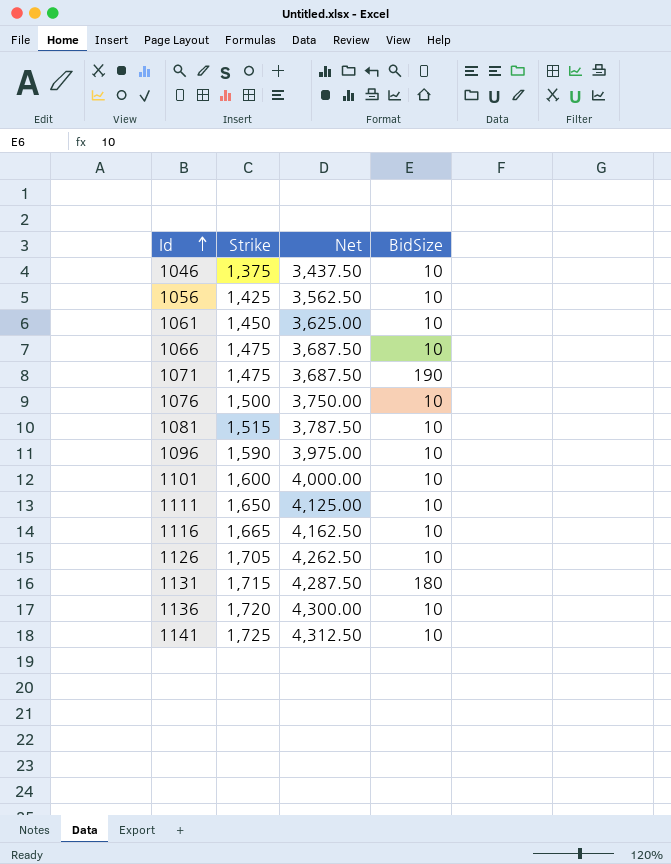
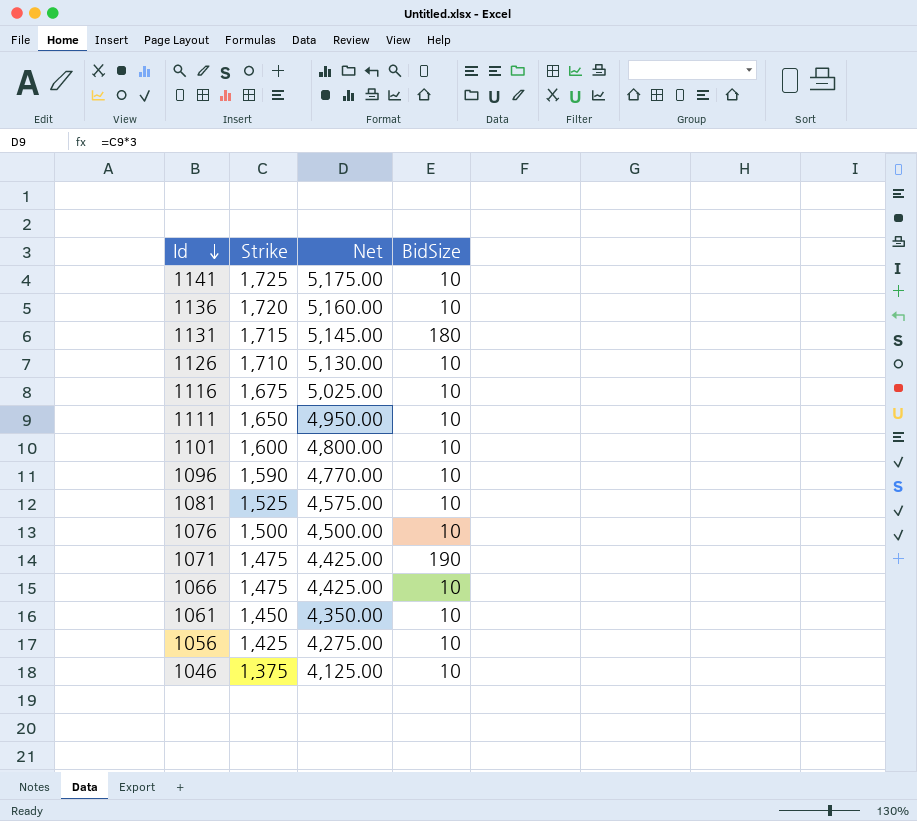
row order: Id ascending -> Id descending
column Net | formula: [Strike] * 2.5 -> [Strike] * 3
1126 | Strike: 1,705 -> 1,710
1116 | Strike: 1,665 -> 1,675
1081 | Strike: 1,515 -> 1,525

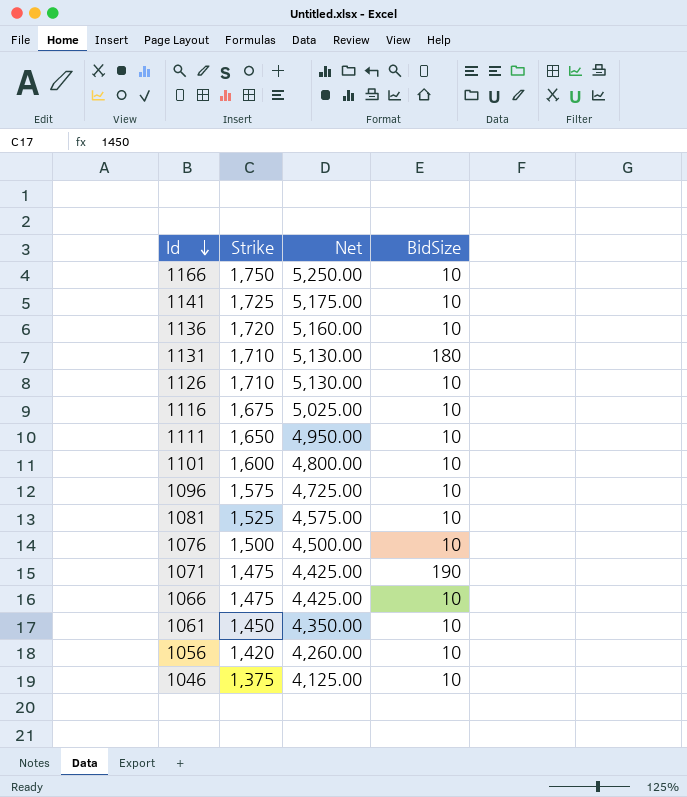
row 1166: none -> 1,750 | 5,250.00 | 10
1131 | Strike: 1,715 -> 1,710
1131 | Net: 5,145.00 -> 5,130.00
1096 | Strike: 1,590 -> 1,575
1096 | Net: 4,770.00 -> 4,725.00
1056 | Strike: 1,425 -> 1,420
1056 | Net: 4,275.00 -> 4,260.00

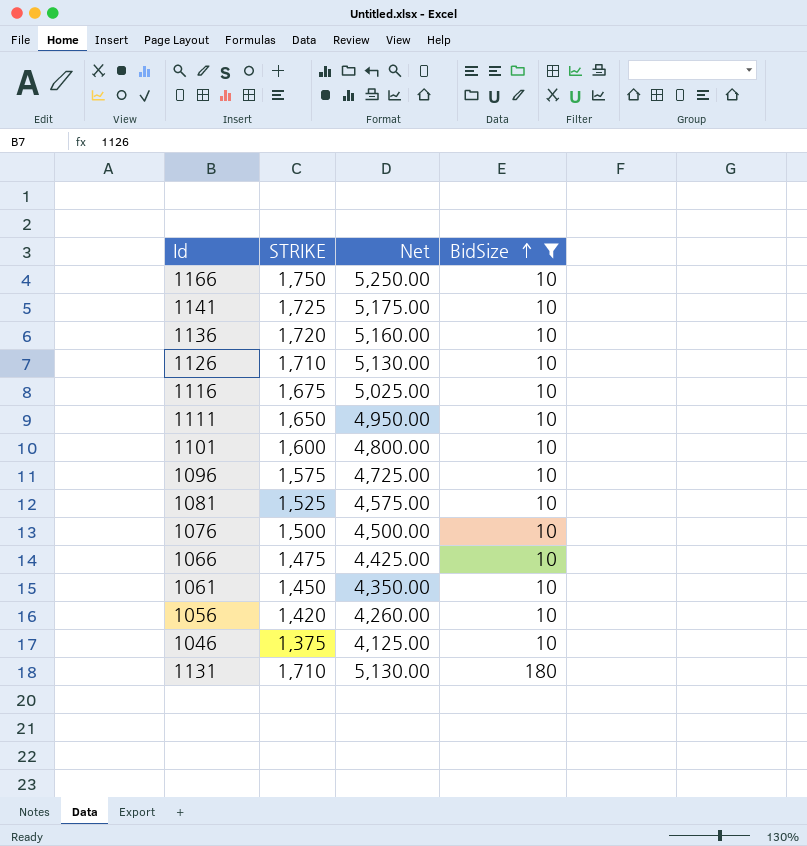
filter: none -> BidSize != 190
row order: Id descending -> BidSize ascending
column name: Strike -> STRIKE

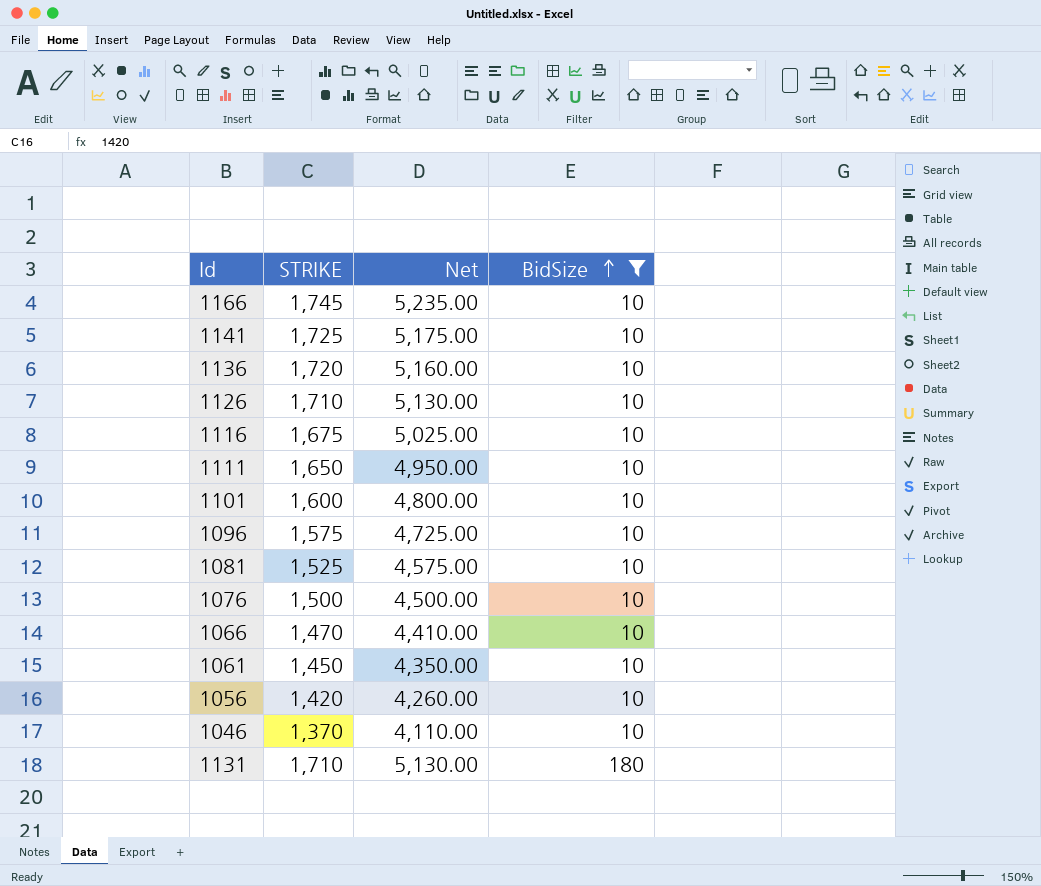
1166 | STRIKE: 1,750 -> 1,745
1166 | Net: 5,250.00 -> 5,235.00
1066 | STRIKE: 1,475 -> 1,470
1066 | Net: 4,425.00 -> 4,410.00
1046 | STRIKE: 1,375 -> 1,370
1046 | Net: 4,125.00 -> 4,110.00

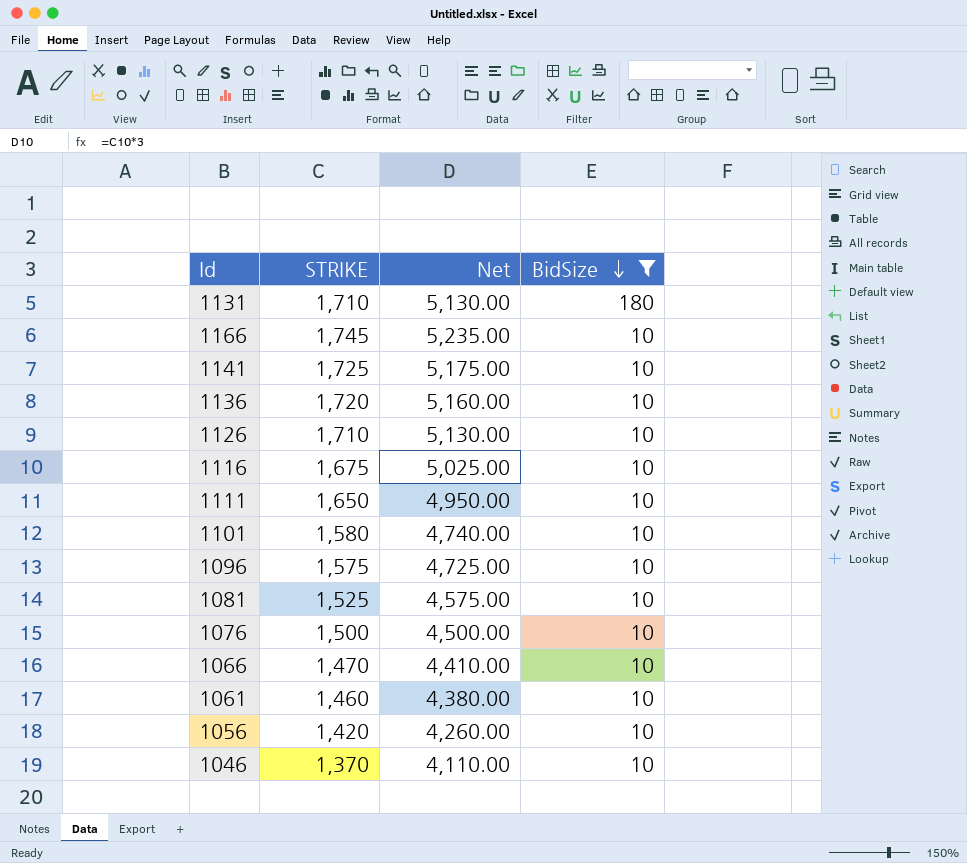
row order: BidSize ascending -> BidSize descending
1101 | STRIKE: 1,600 -> 1,580
1101 | Net: 4,800.00 -> 4,740.00
1061 | STRIKE: 1,450 -> 1,460
1061 | Net: 4,350.00 -> 4,380.00

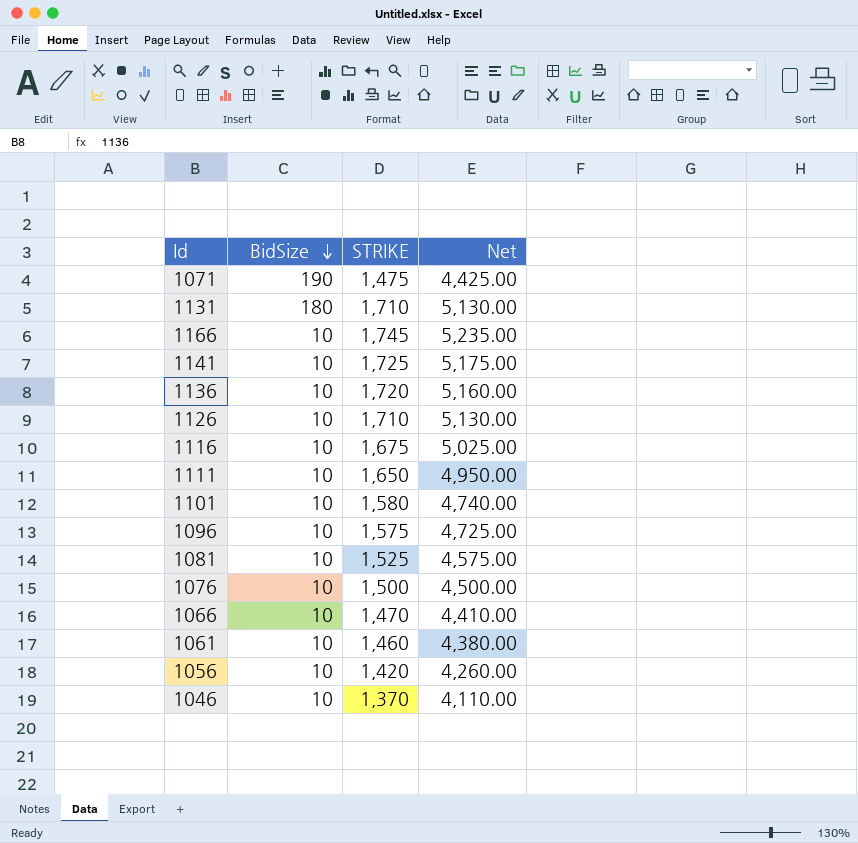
filter: BidSize != 190 -> none
column BidSize | position: 4 -> 2

